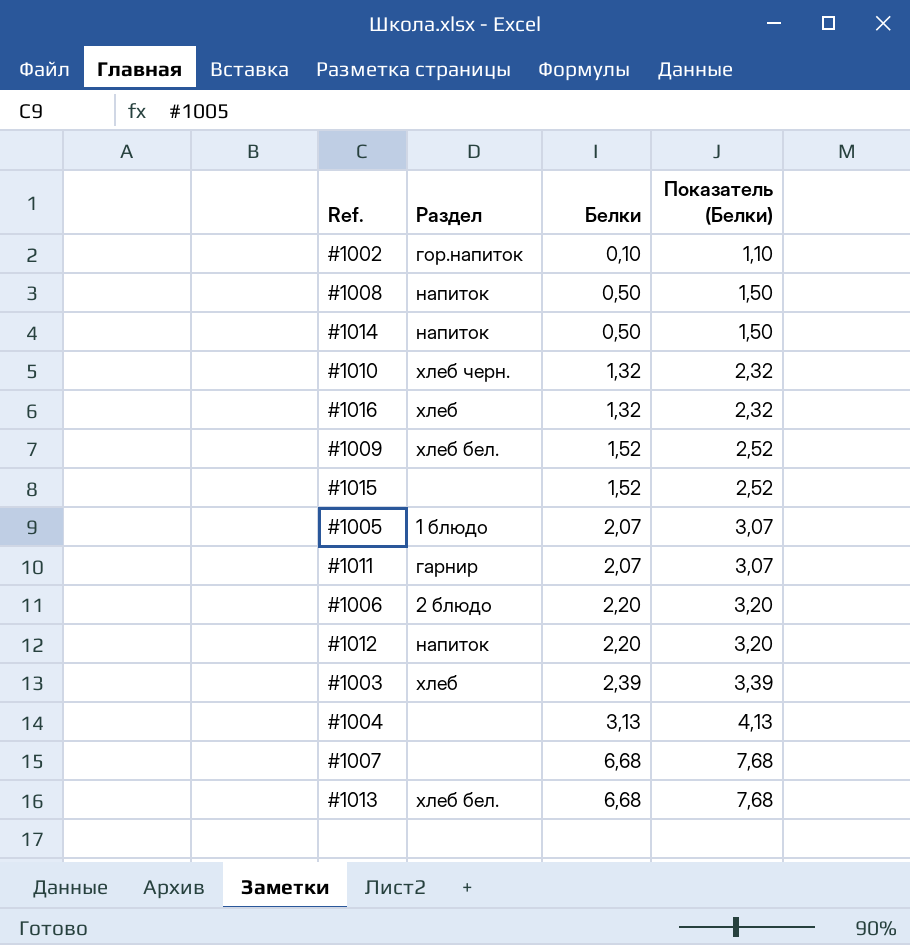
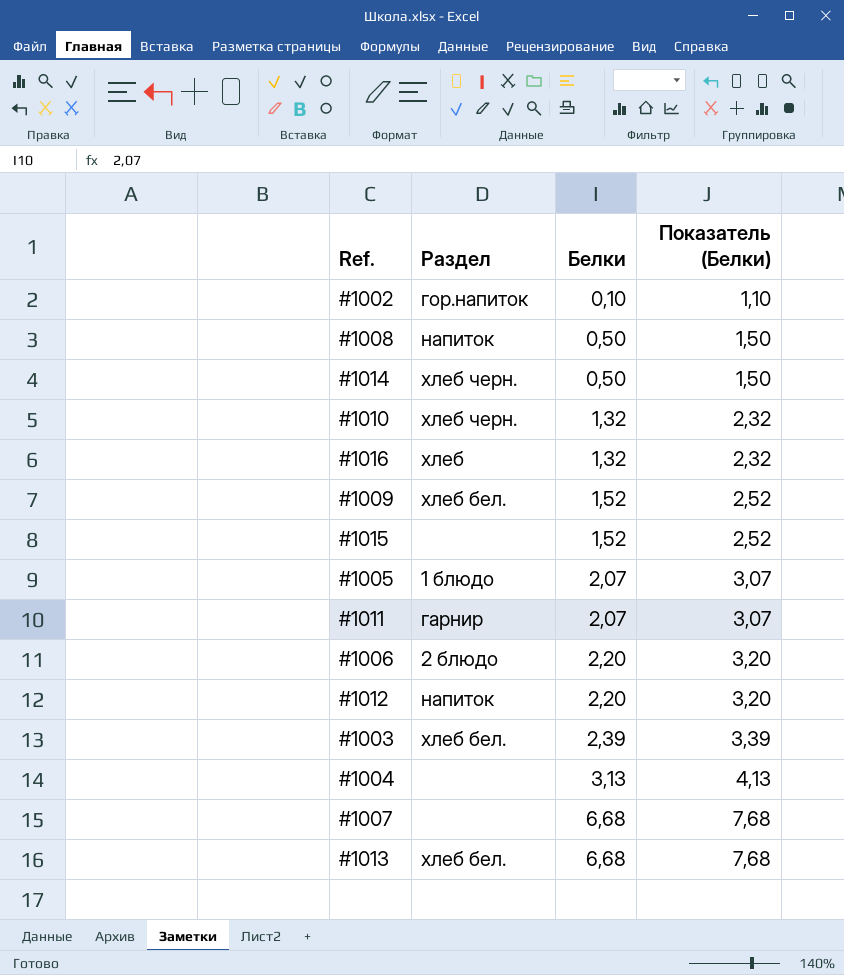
#1014 | Раздел: напиток -> хлеб черн.
#1003 | Раздел: хлеб -> хлеб бел.

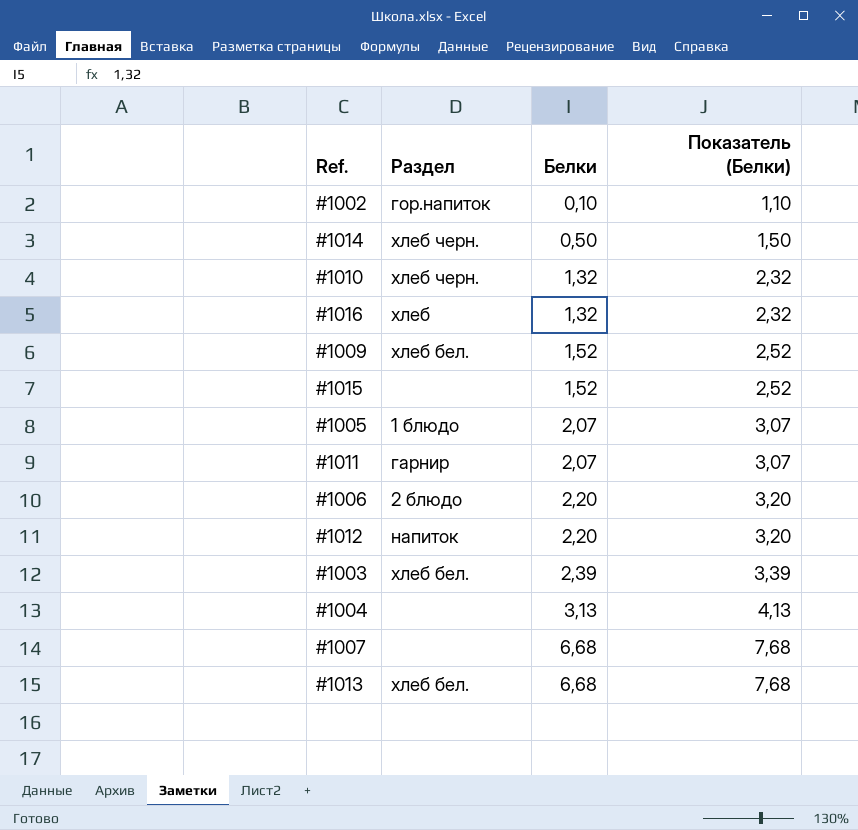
row #1008: напиток | 0,50 | 1,50 -> none

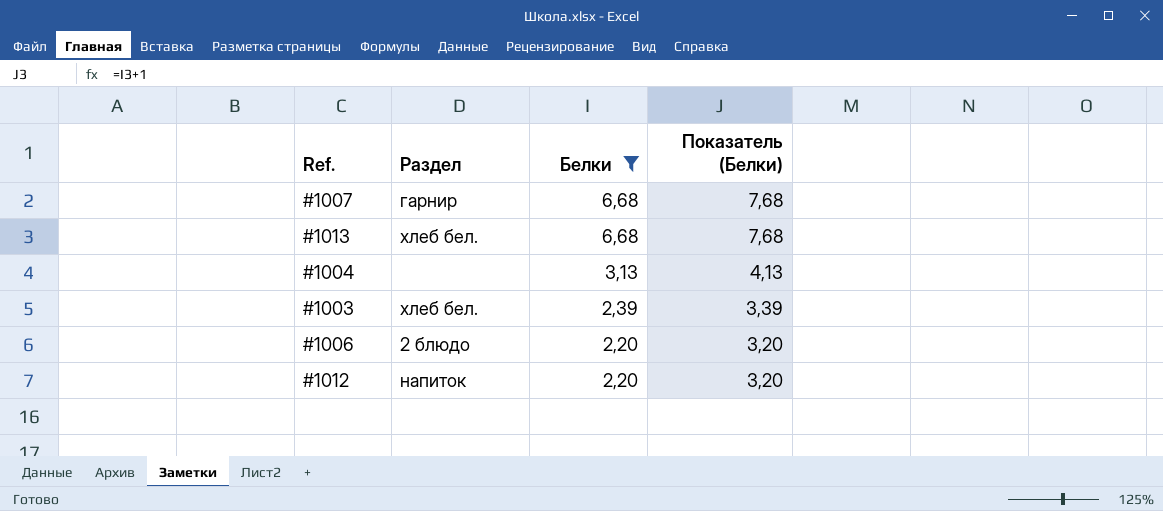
filter: none -> Белки >= 2,20
row order: Белки ascending -> Белки descending
#1007 | Раздел: none -> гарнир

